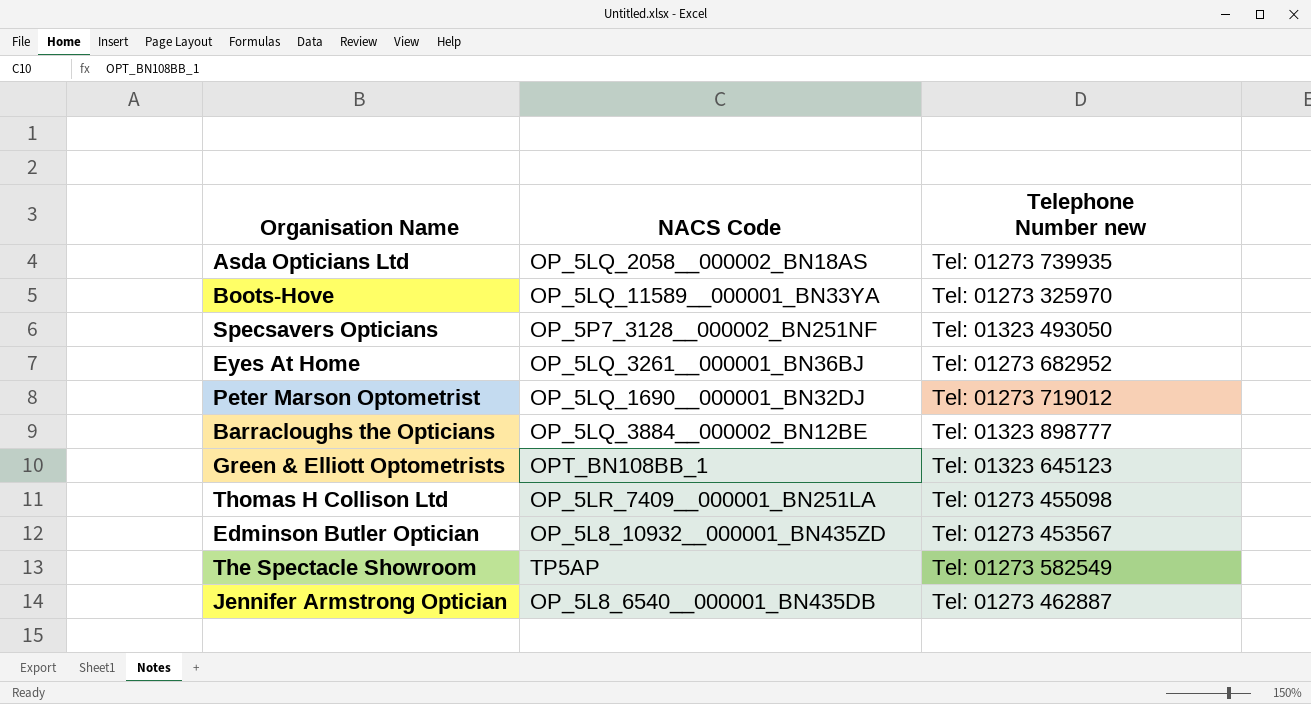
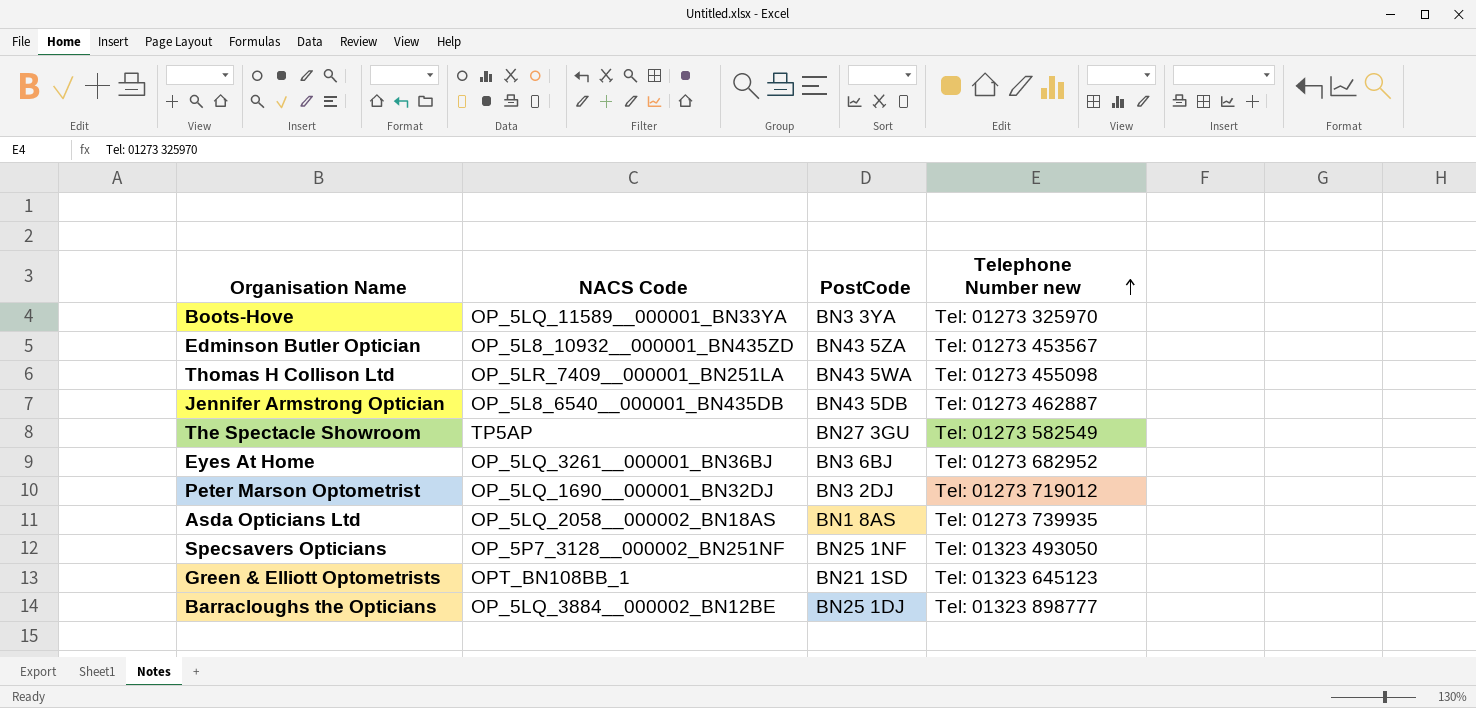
row order: none -> Telephone Number new ascending
column PostCode | position: none -> 3

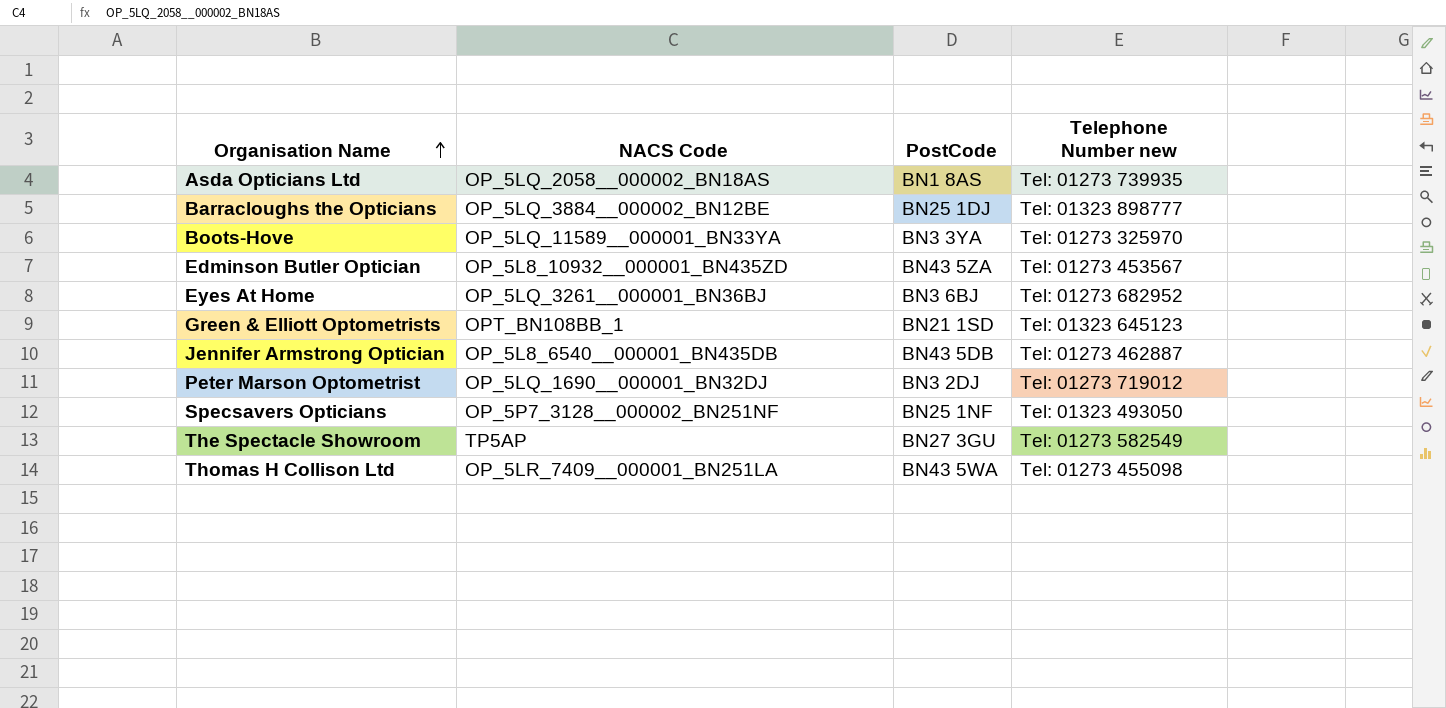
row order: Telephone Number new ascending -> Organisation Name ascending

